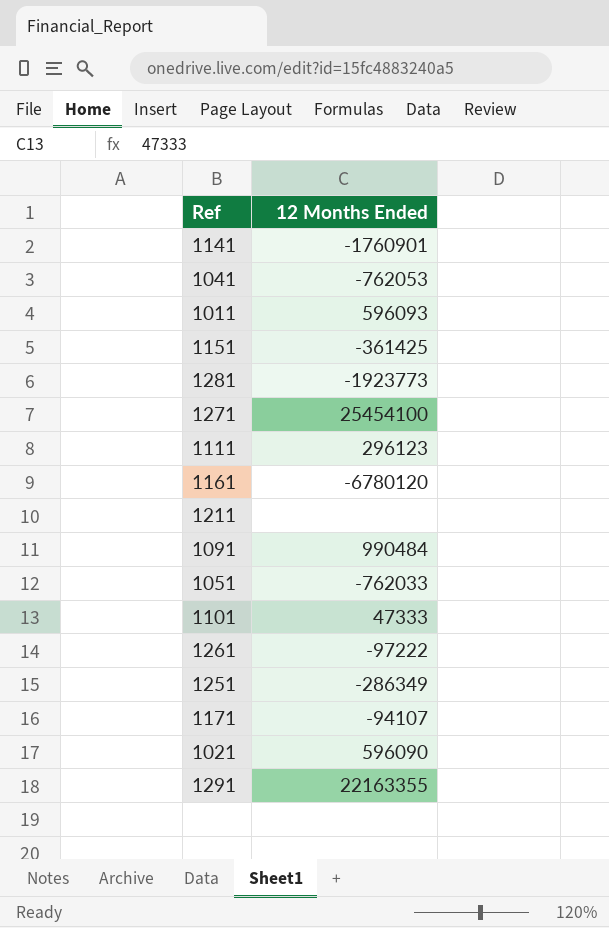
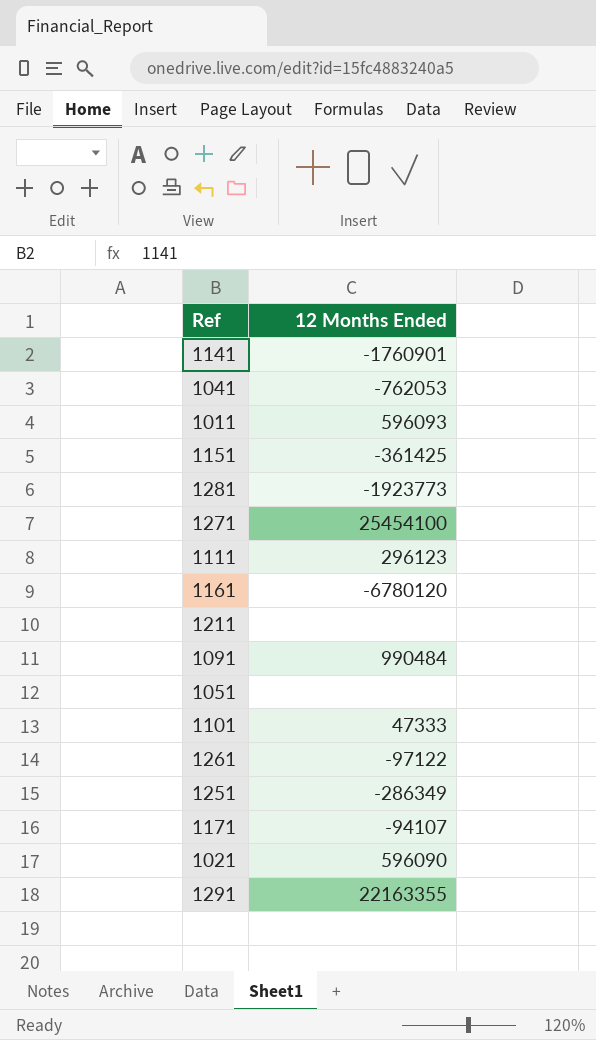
1051 | 12 Months Ended: -762033 -> none
1261 | 12 Months Ended: -97222 -> -97122

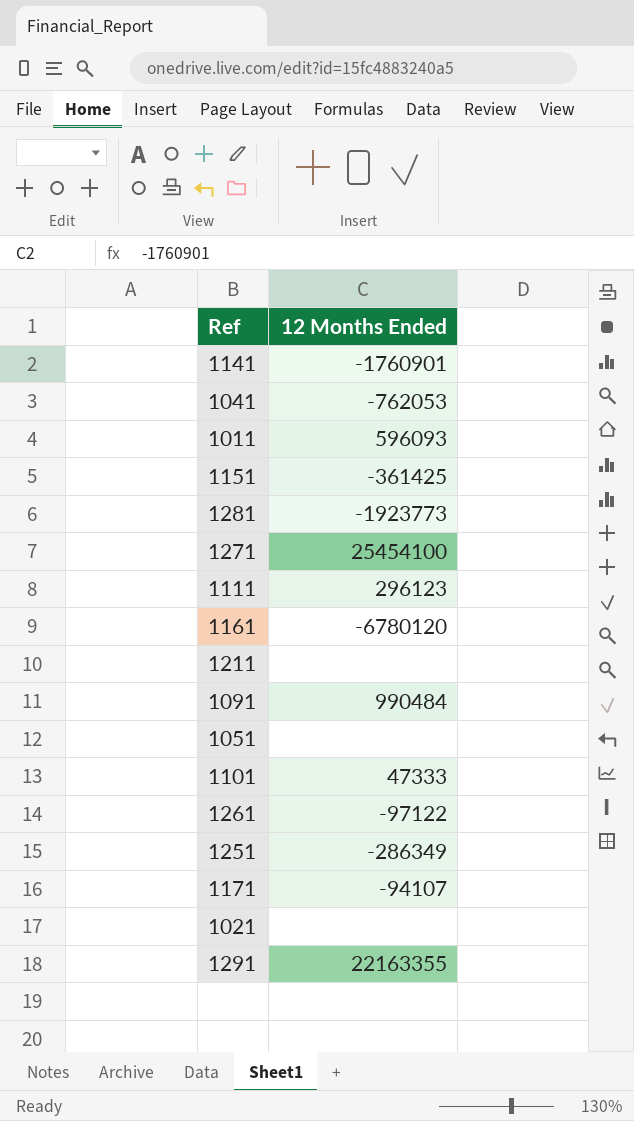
1021 | 12 Months Ended: 596090 -> none

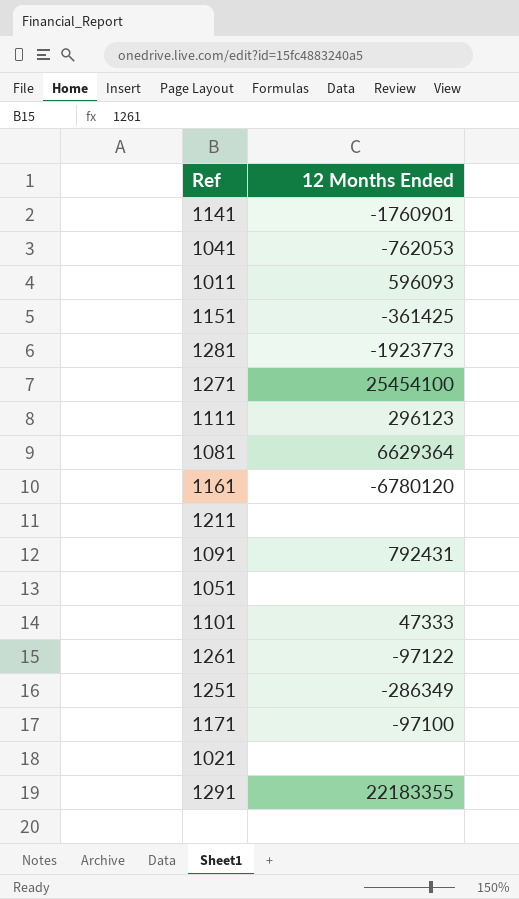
row 1081: none -> 6629364
1091 | 12 Months Ended: 990484 -> 792431
1171 | 12 Months Ended: -94107 -> -97100
1291 | 12 Months Ended: 22163355 -> 22183355

